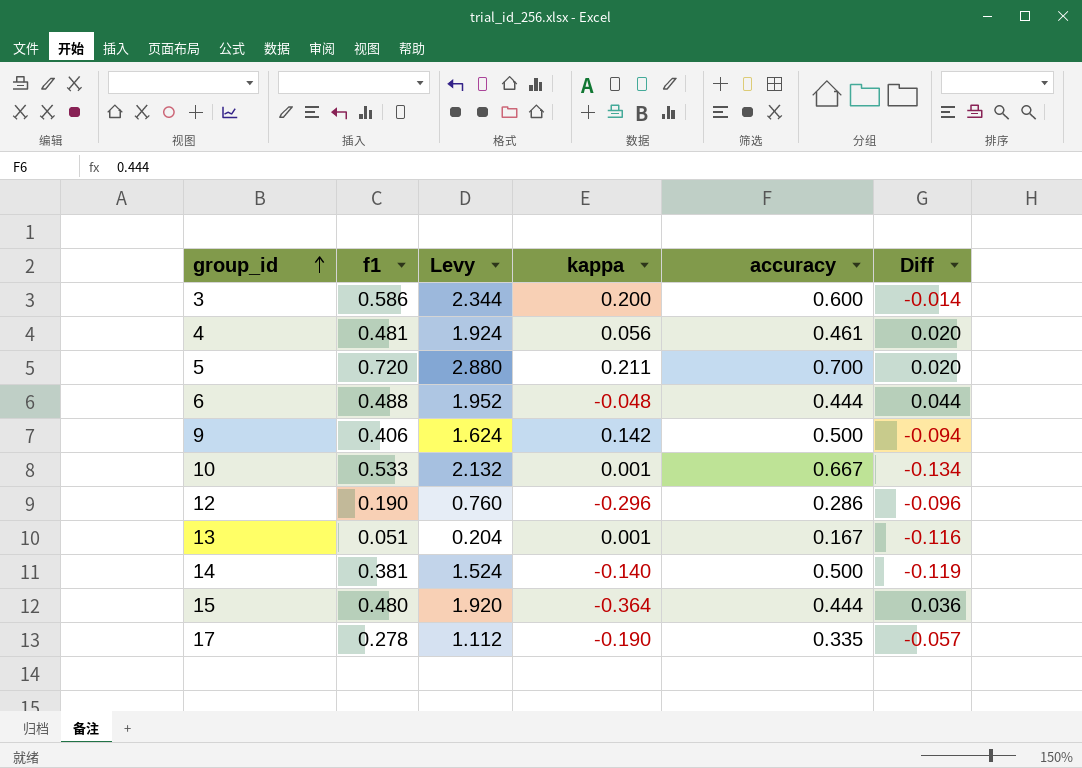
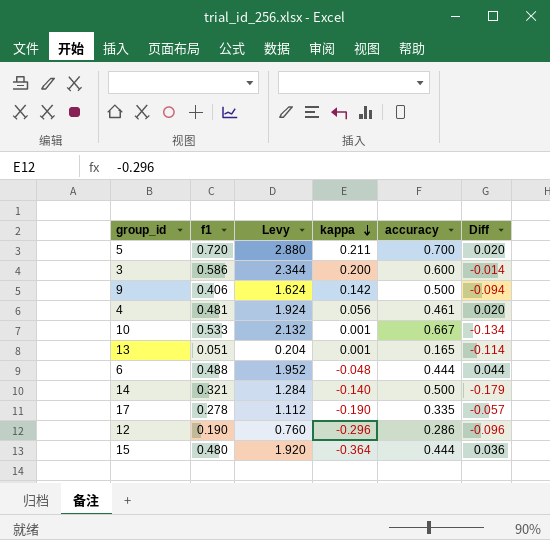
row order: group_id ascending -> kappa descending
13 | accuracy: 0.167 -> 0.165
13 | Diff: -0.116 -> -0.114
14 | f1: 0.381 -> 0.321
14 | Levy: 1.524 -> 1.284
14 | Diff: -0.119 -> -0.179

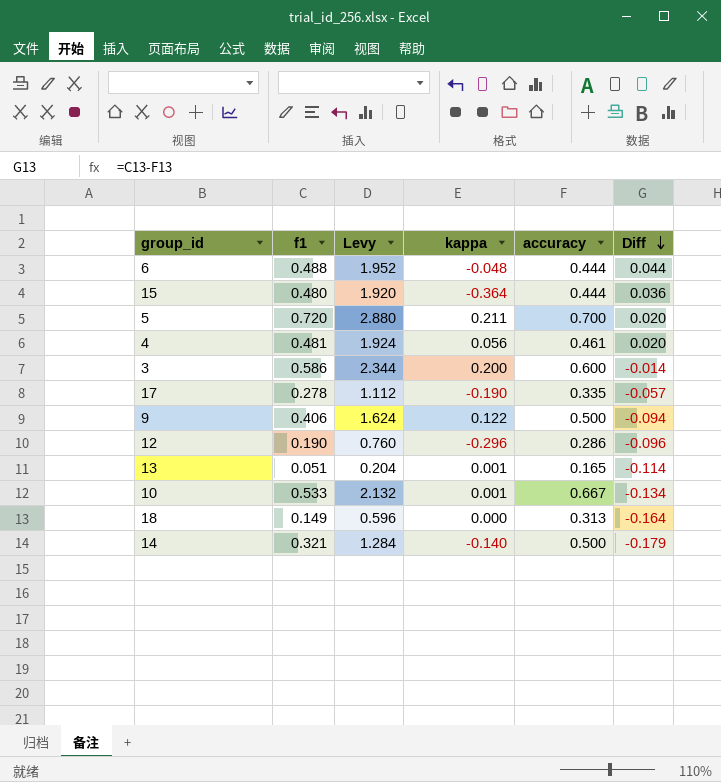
row order: kappa descending -> Diff descending
9 | kappa: 0.142 -> 0.122
row 18: none -> 0.149 | 0.596 | 0.000 | 0.313 | -0.164

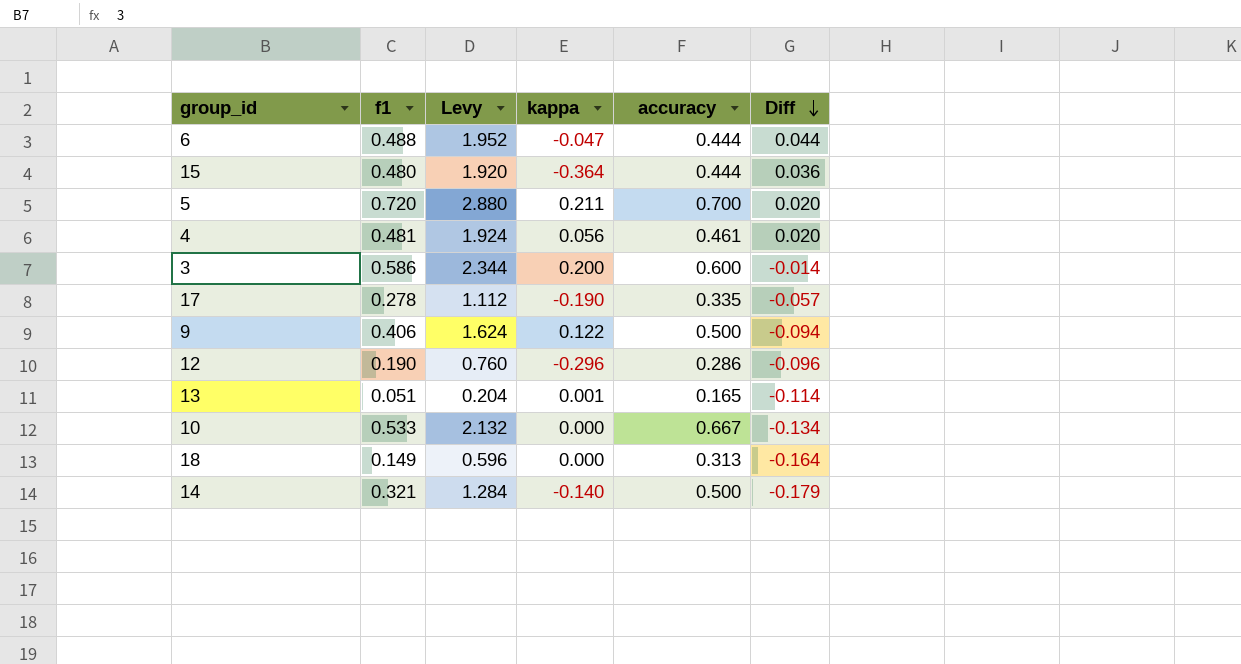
6 | kappa: -0.048 -> -0.047
10 | kappa: 0.001 -> 0.000

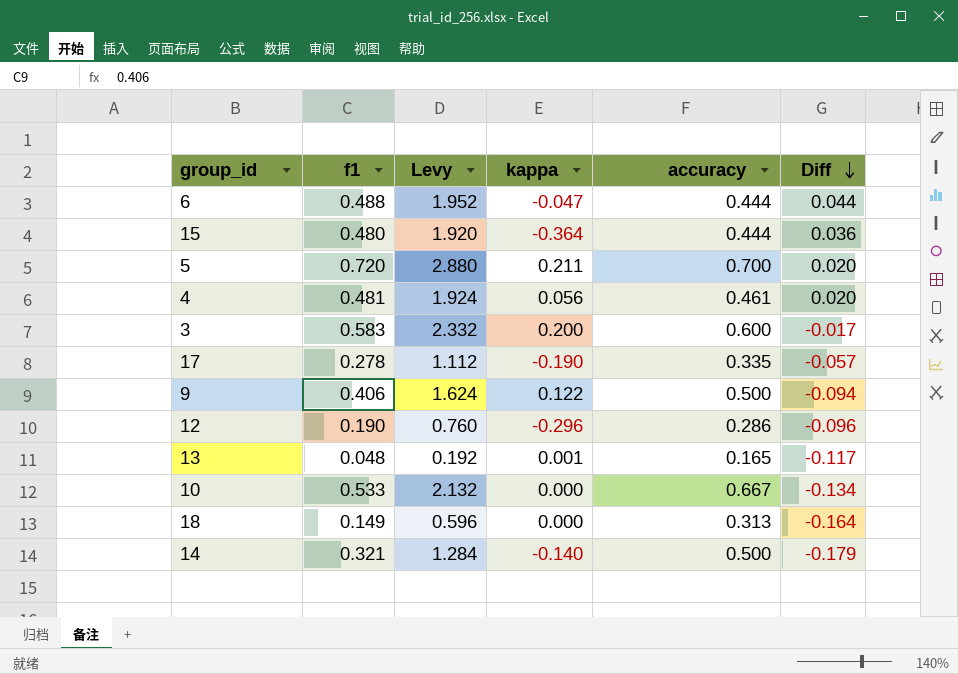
3 | f1: 0.586 -> 0.583
3 | Levy: 2.344 -> 2.332
3 | Diff: -0.014 -> -0.017
13 | f1: 0.051 -> 0.048
13 | Levy: 0.204 -> 0.192
13 | Diff: -0.114 -> -0.117

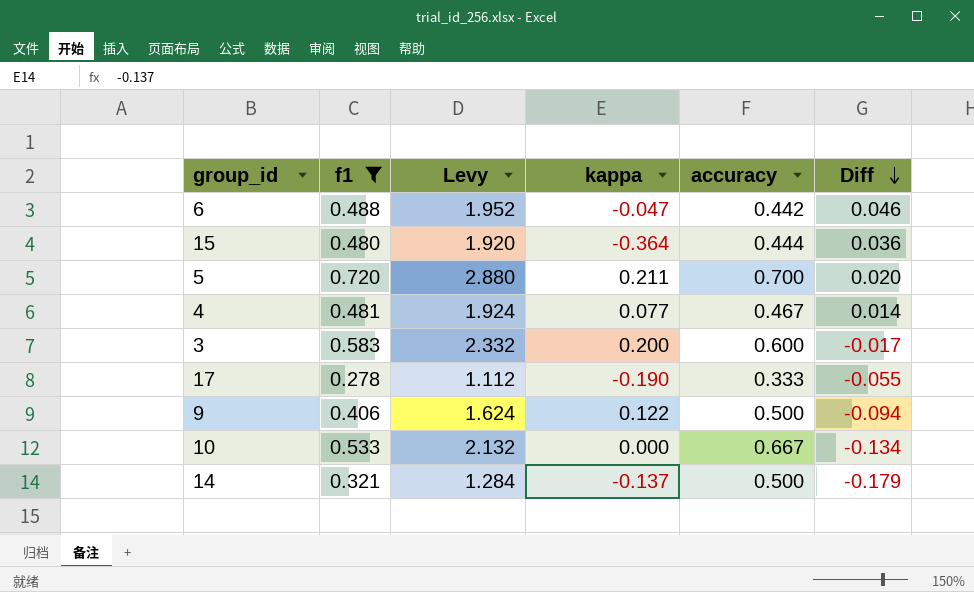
filter: none -> f1 >= 0.278
6 | accuracy: 0.444 -> 0.442
6 | Diff: 0.044 -> 0.046
4 | kappa: 0.056 -> 0.077
4 | accuracy: 0.461 -> 0.467
4 | Diff: 0.020 -> 0.014
17 | accuracy: 0.335 -> 0.333
17 | Diff: -0.057 -> -0.055
14 | kappa: -0.140 -> -0.137

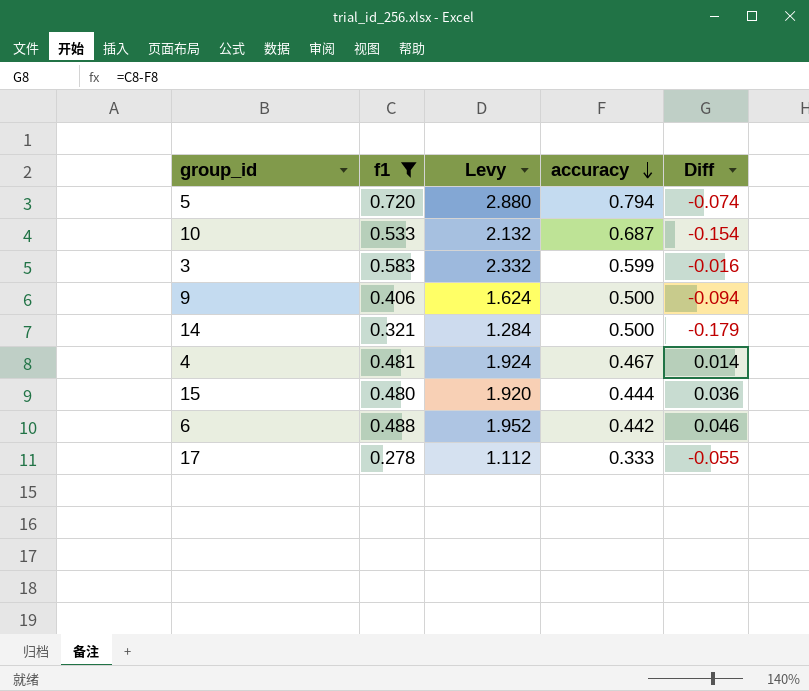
row order: Diff descending -> accuracy descending
column kappa | position: 4 -> none
5 | accuracy: 0.700 -> 0.794
5 | Diff: 0.020 -> -0.074
10 | accuracy: 0.667 -> 0.687
10 | Diff: -0.134 -> -0.154
3 | accuracy: 0.600 -> 0.599
3 | Diff: -0.017 -> -0.016

